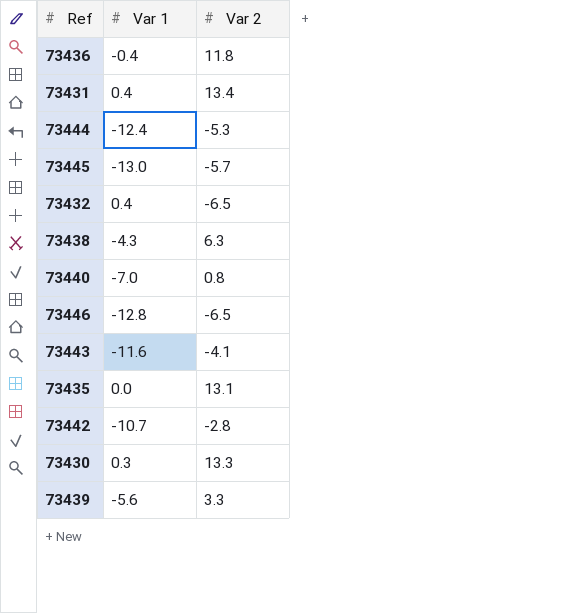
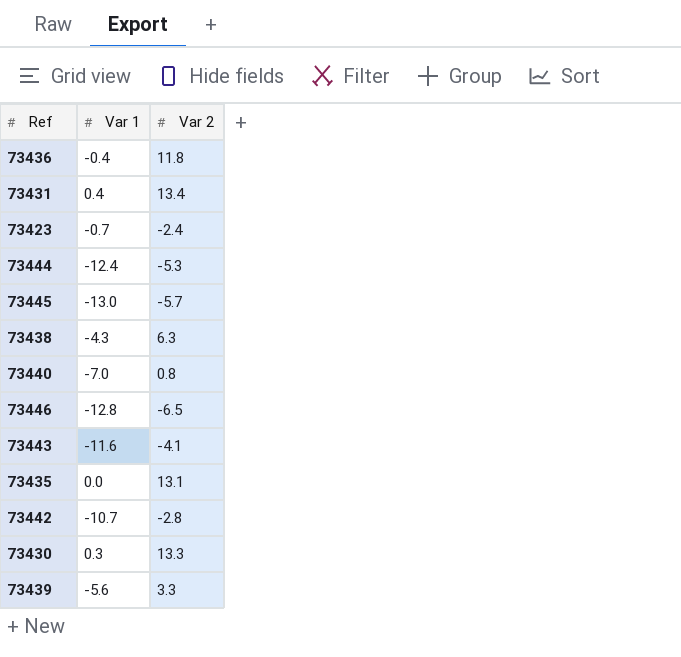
row 73432: 0.4 | -6.5 -> none
row 73423: none -> -0.7 | -2.4

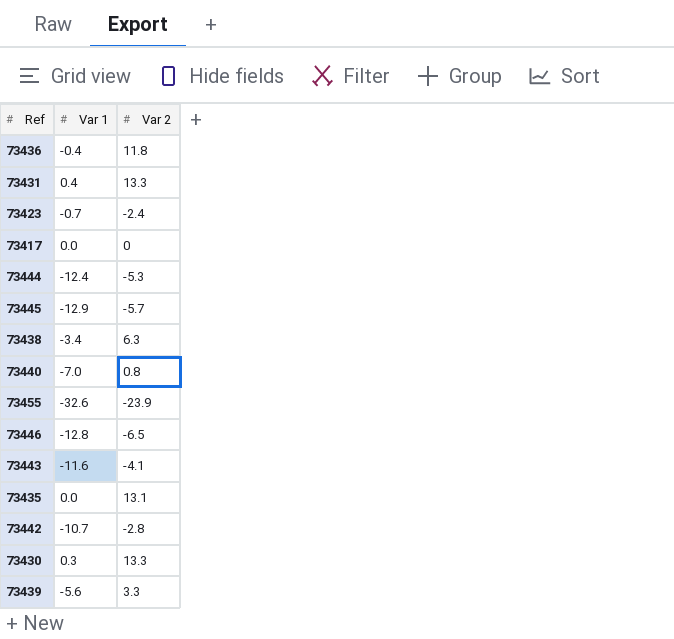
73431 | Var 2: 13.4 -> 13.3
row 73417: none -> 0.0 | 0
73445 | Var 1: -13.0 -> -12.9
73438 | Var 1: -4.3 -> -3.4
row 73455: none -> -32.6 | -23.9

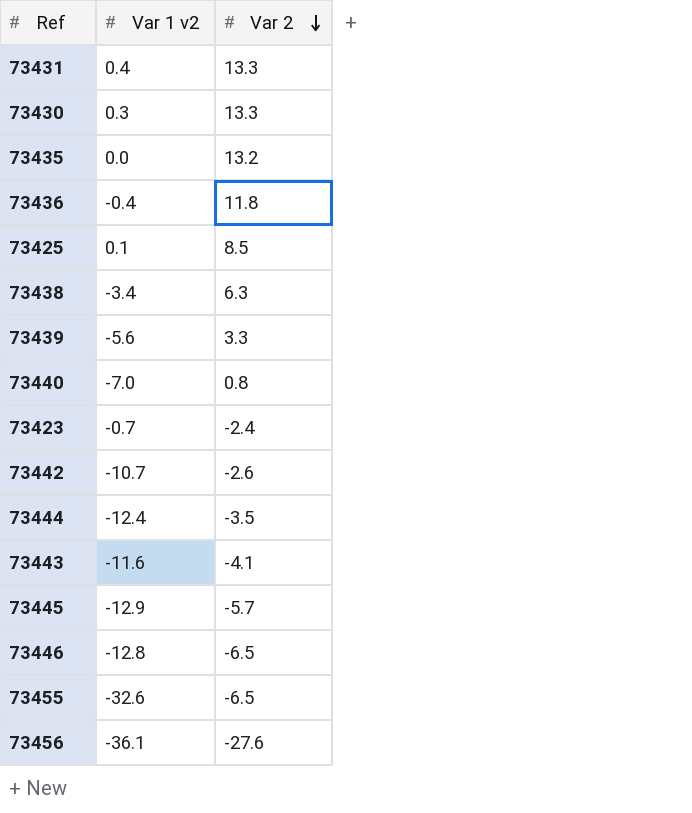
row order: none -> Var 2 descending
column name: Var 1 -> Var 1 v2
row 73417: 0.0 | 0 -> none
73435 | Var 2: 13.1 -> 13.2
row 73425: none -> 0.1 | 8.5
73442 | Var 2: -2.8 -> -2.6
73444 | Var 2: -5.3 -> -3.5
73455 | Var 2: -23.9 -> -6.5
row 73456: none -> -36.1 | -27.6

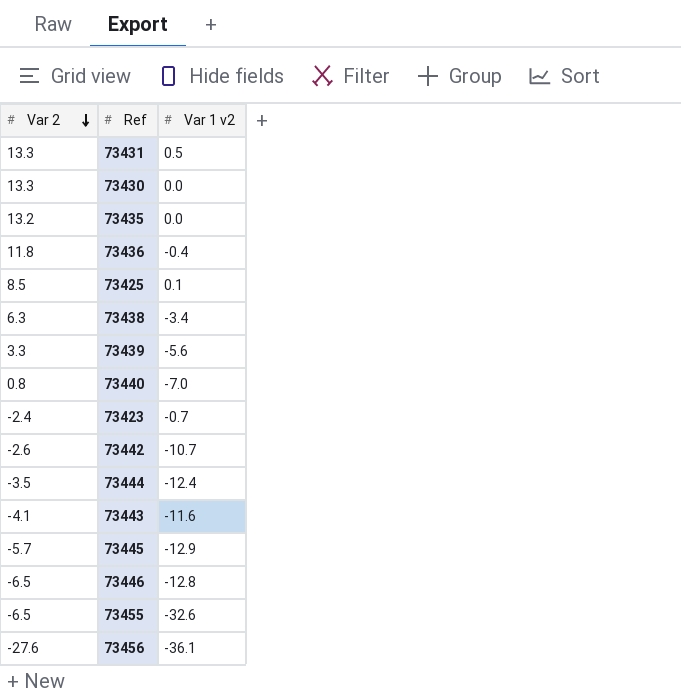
column Var 2 | position: 3 -> 1
73431 | Var 1 v2: 0.4 -> 0.5
73430 | Var 1 v2: 0.3 -> 0.0

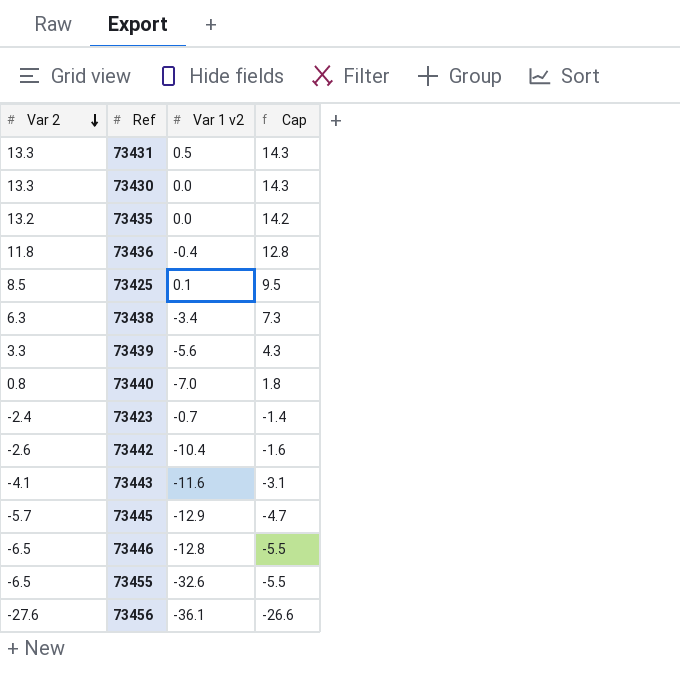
column Cap | formula: none -> [Var 2] + 1
row 73444: -3.5 | -12.4 -> none
73442 | Var 1 v2: -10.7 -> -10.4

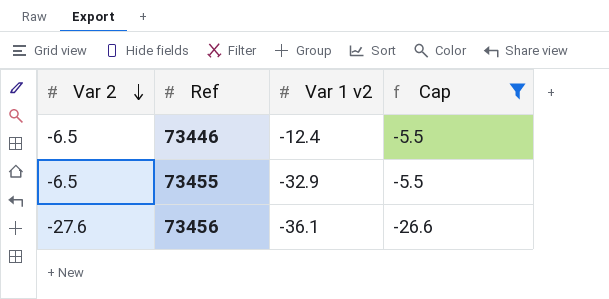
filter: none -> Cap <= -5.5
73446 | Var 1 v2: -12.8 -> -12.4
73455 | Var 1 v2: -32.6 -> -32.9

